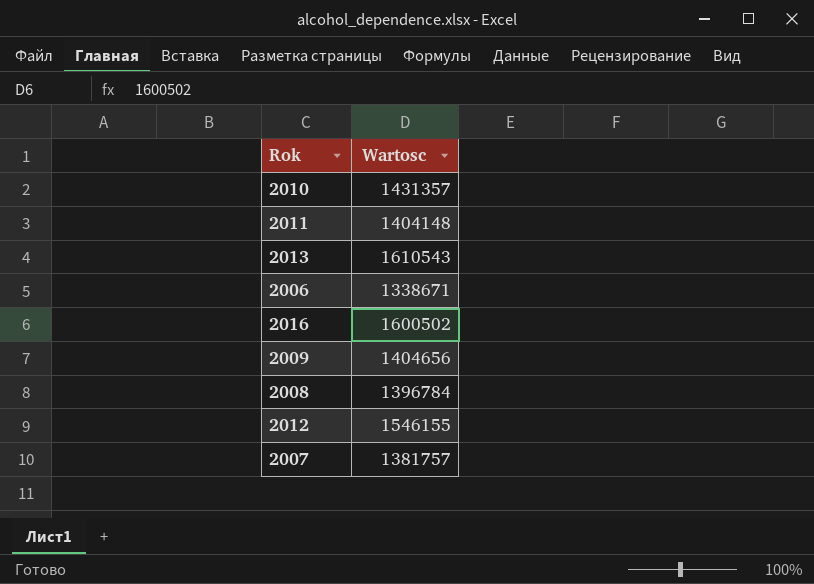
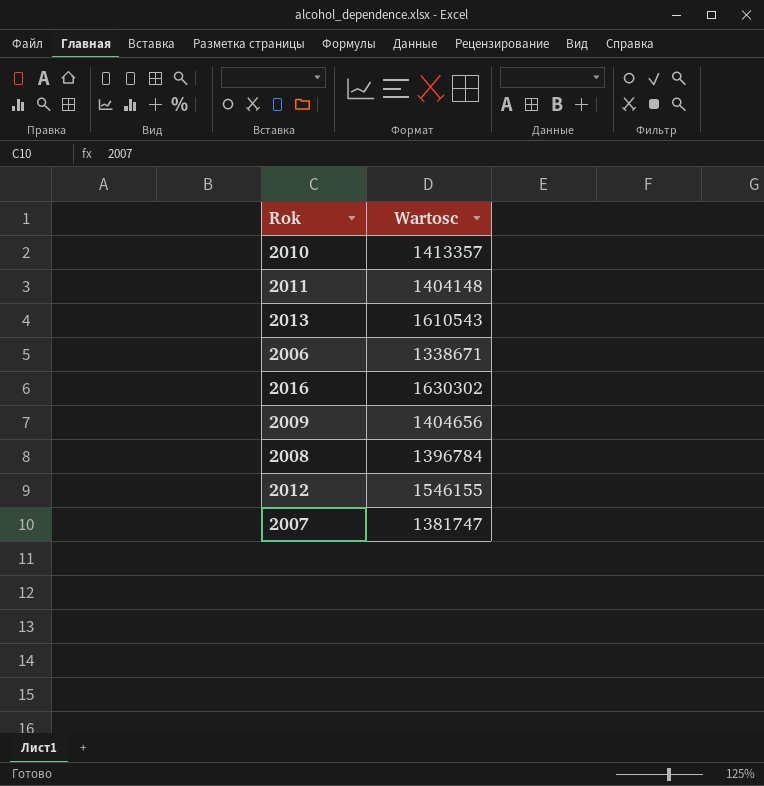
2010 | Wartosc: 1431357 -> 1413357
2016 | Wartosc: 1600502 -> 1630302
2007 | Wartosc: 1381757 -> 1381747

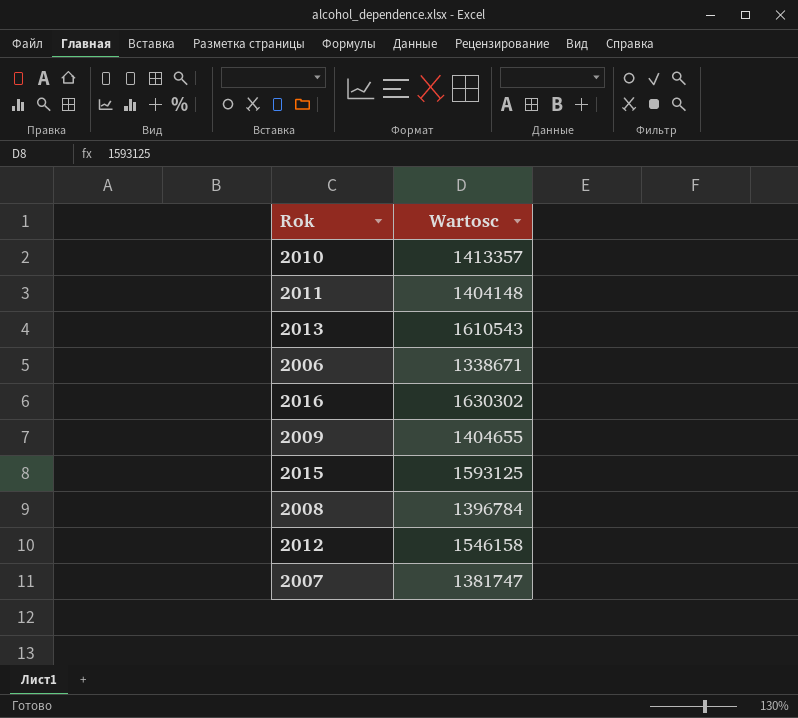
2009 | Wartosc: 1404656 -> 1404655
row 2015: none -> 1593125
2012 | Wartosc: 1546155 -> 1546158

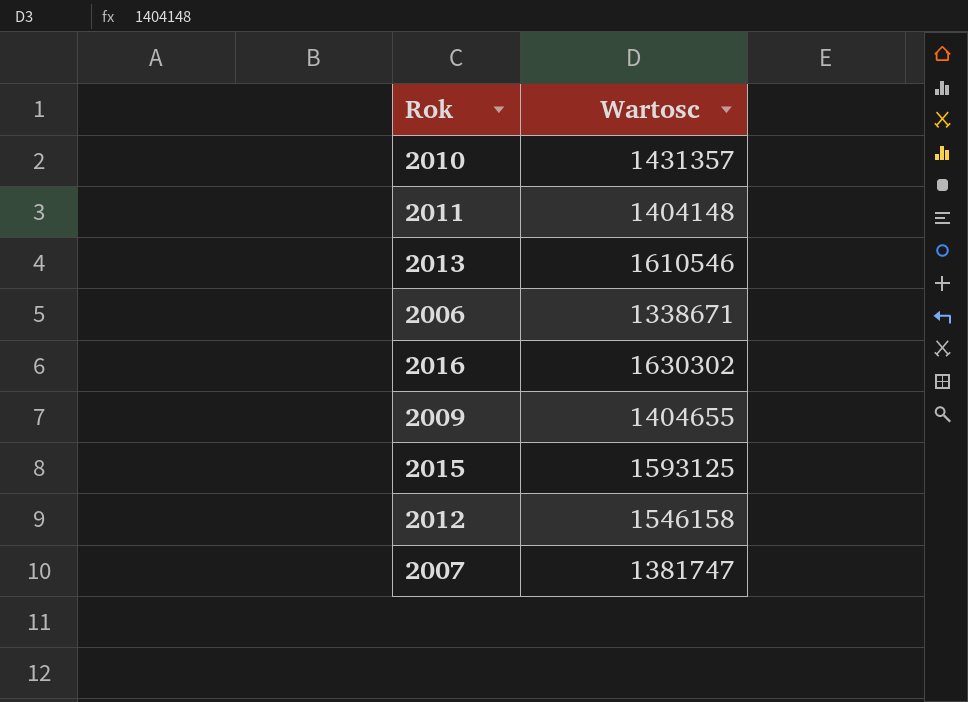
row 2008: 1396784 -> none
2010 | Wartosc: 1413357 -> 1431357
2013 | Wartosc: 1610543 -> 1610546

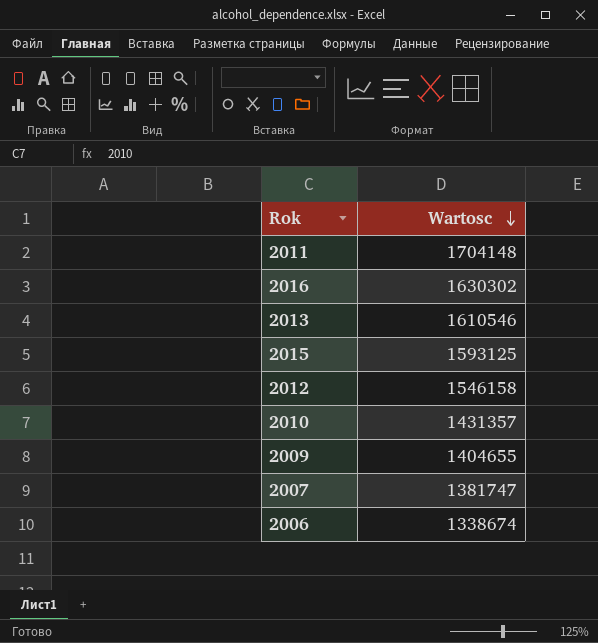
row order: none -> Wartosc descending
2011 | Wartosc: 1404148 -> 1704148
2006 | Wartosc: 1338671 -> 1338674

